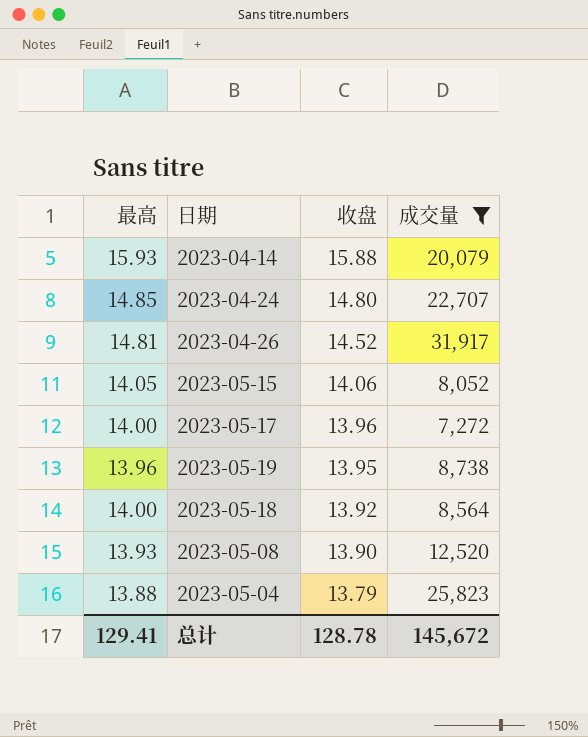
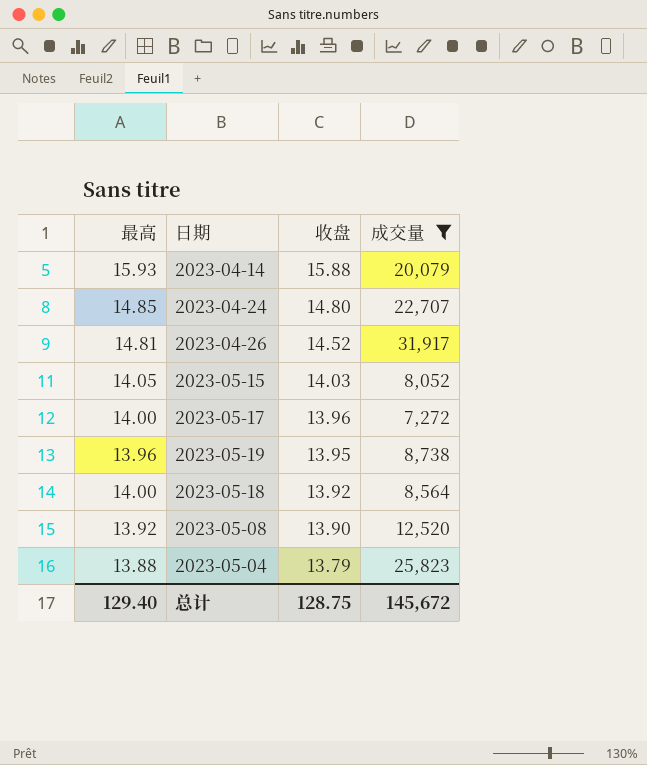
2023-05-15 | 收盘: 14.06 -> 14.03
2023-05-08 | 最高: 13.93 -> 13.92
总计 | 最高: 129.41 -> 129.40
总计 | 收盘: 128.78 -> 128.75

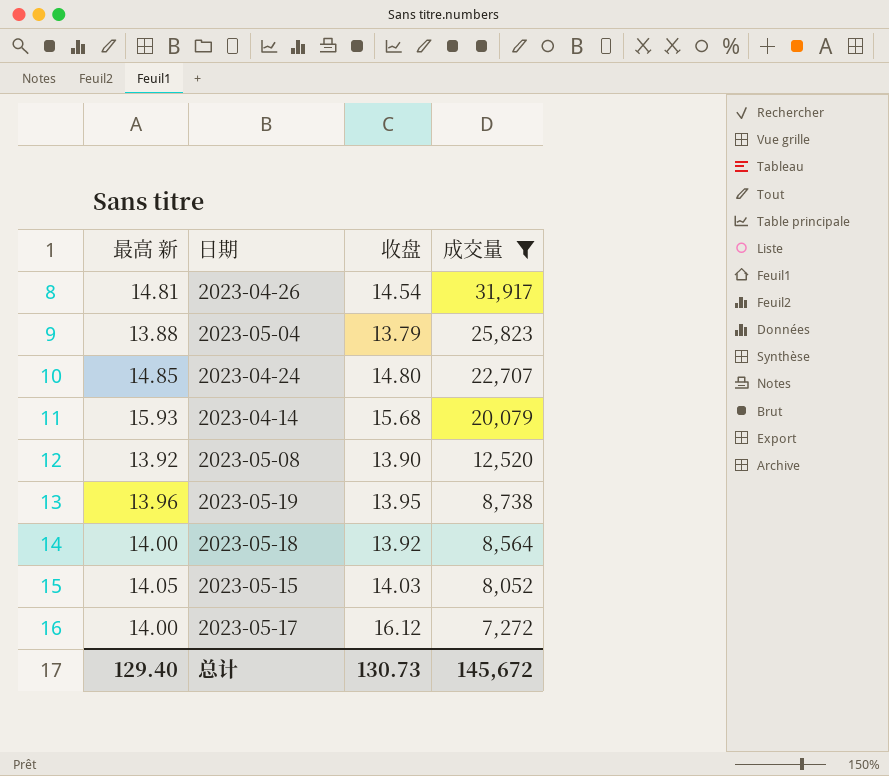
row order: 收盘 descending -> 成交量 descending
column name: 最高 -> 最高 新
2023-04-26 | 收盘: 14.52 -> 14.54
2023-04-14 | 收盘: 15.88 -> 15.68
2023-05-17 | 收盘: 13.96 -> 16.12
总计 | 收盘: 128.75 -> 130.73

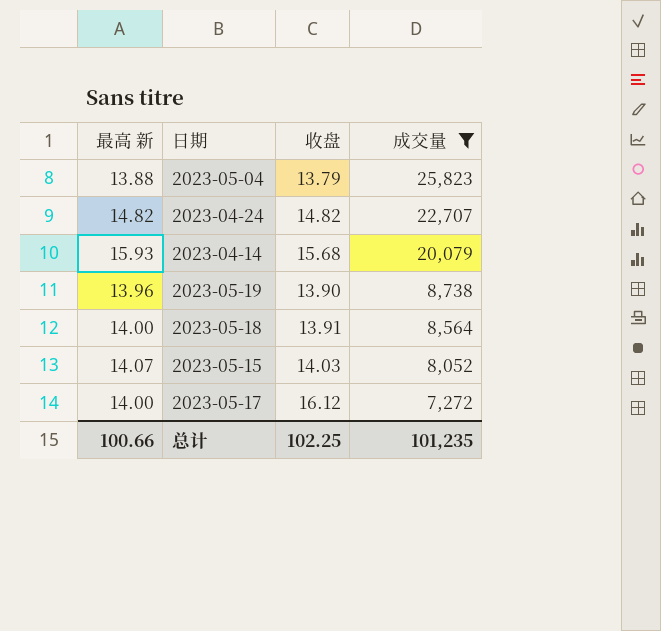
row 2023-04-26: 14.81 | 14.54 | 31,917 -> none
row 2023-05-08: 13.92 | 13.90 | 12,520 -> none
2023-04-24 | 最高 新: 14.85 -> 14.82
2023-04-24 | 收盘: 14.80 -> 14.82
2023-05-19 | 收盘: 13.95 -> 13.90
2023-05-18 | 收盘: 13.92 -> 13.91
2023-05-15 | 最高 新: 14.05 -> 14.07
总计 | 最高 新: 129.40 -> 100.66
总计 | 收盘: 130.73 -> 102.25
总计 | 成交量: 145,672 -> 101,235

